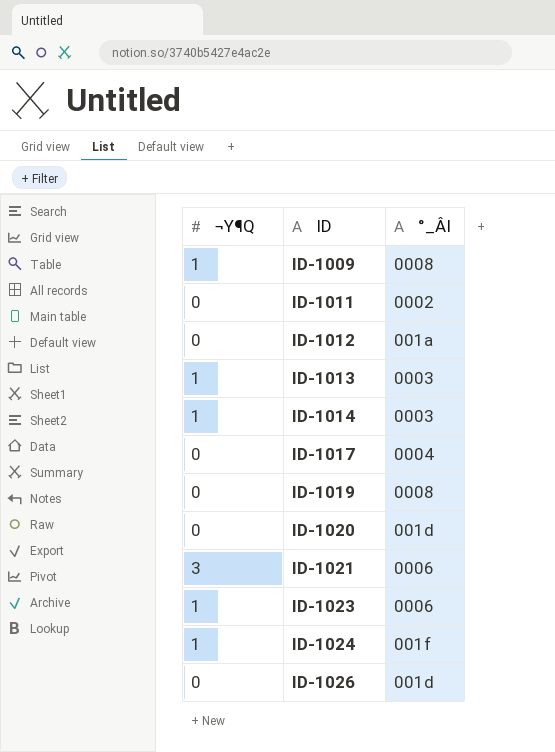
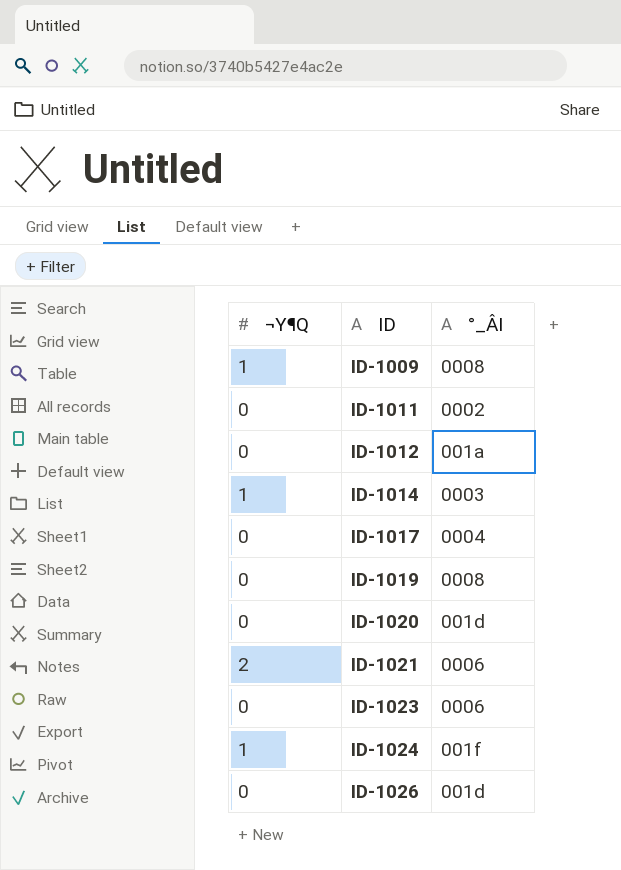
row ID-1013: 1 | 0003 -> none
ID-1021 | ¬Y¶Q: 3 -> 2
ID-1023 | ¬Y¶Q: 1 -> 0

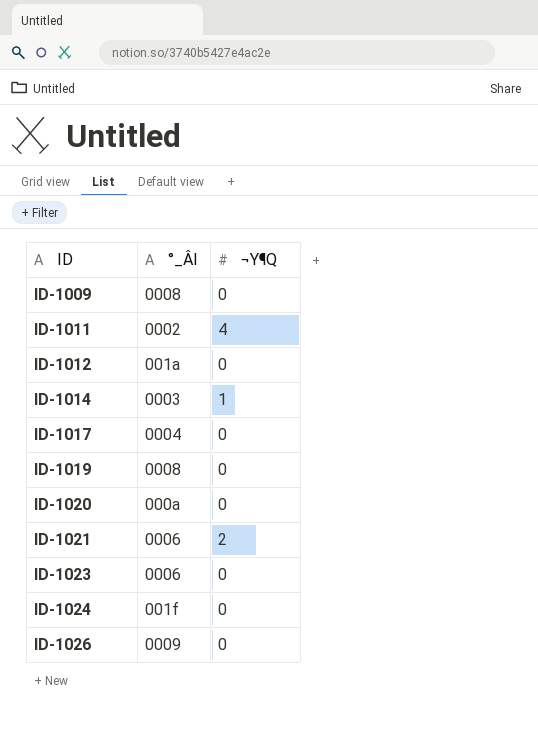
column ¬Y¶Q | position: 1 -> 3
ID-1009 | ¬Y¶Q: 1 -> 0
ID-1011 | ¬Y¶Q: 0 -> 4
ID-1020 | °_ÂI: 001d -> 000a
ID-1024 | ¬Y¶Q: 1 -> 0
ID-1026 | °_ÂI: 001d -> 0009

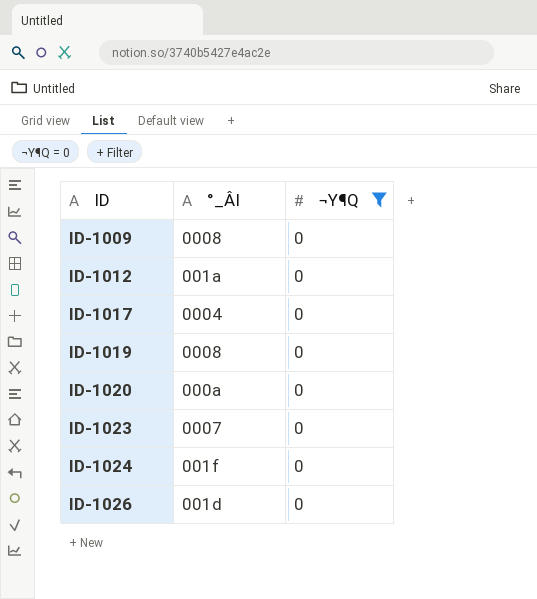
filter: none -> ¬Y¶Q = 0
ID-1023 | °_ÂI: 0006 -> 0007
ID-1026 | °_ÂI: 0009 -> 001d

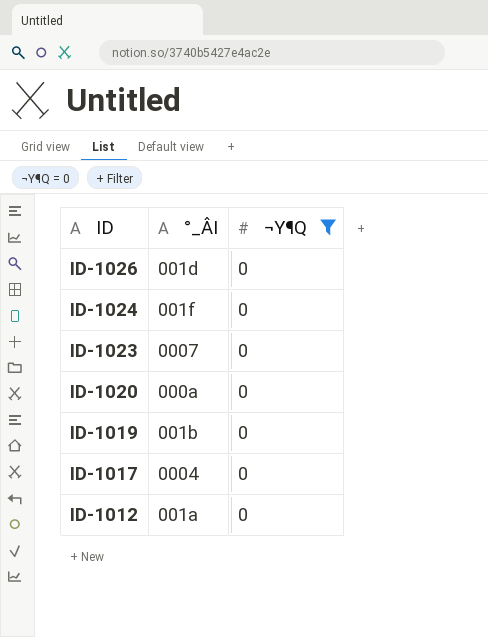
row order: ID ascending -> ID descending
row ID-1009: 0008 | 0 -> none
ID-1019 | °_ÂI: 0008 -> 001b

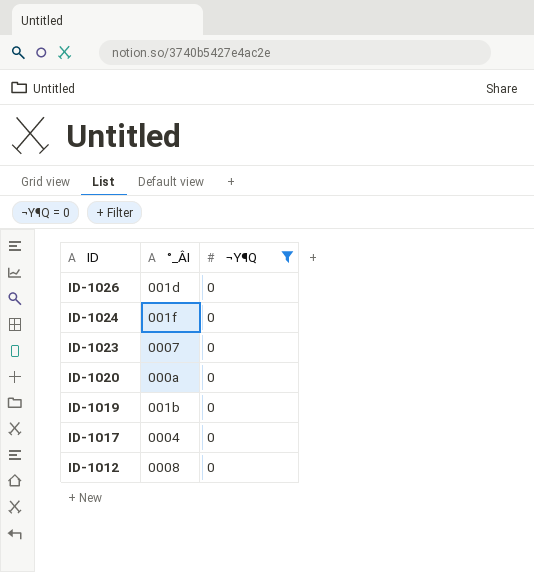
ID-1012 | °_ÂI: 001a -> 0008

